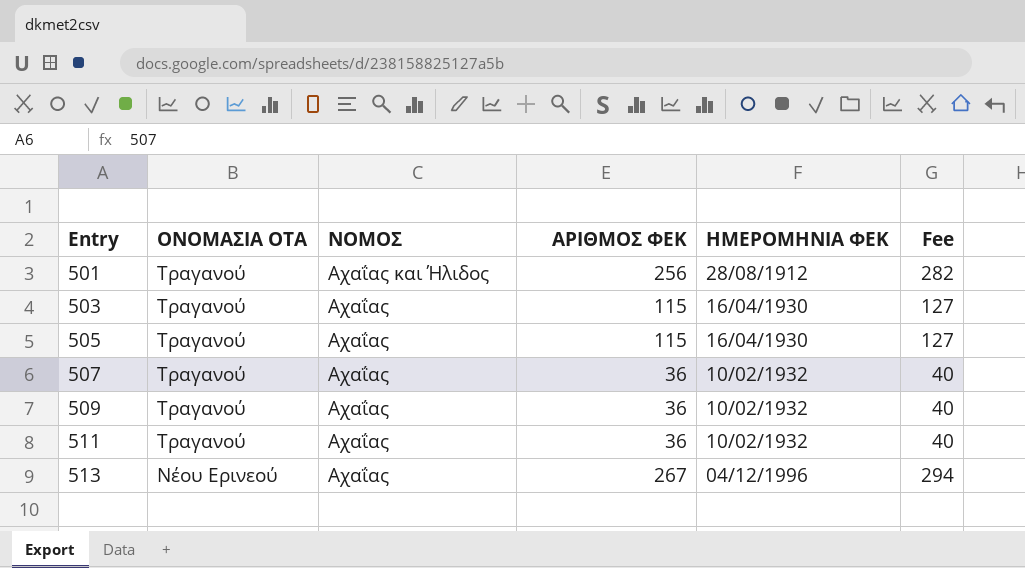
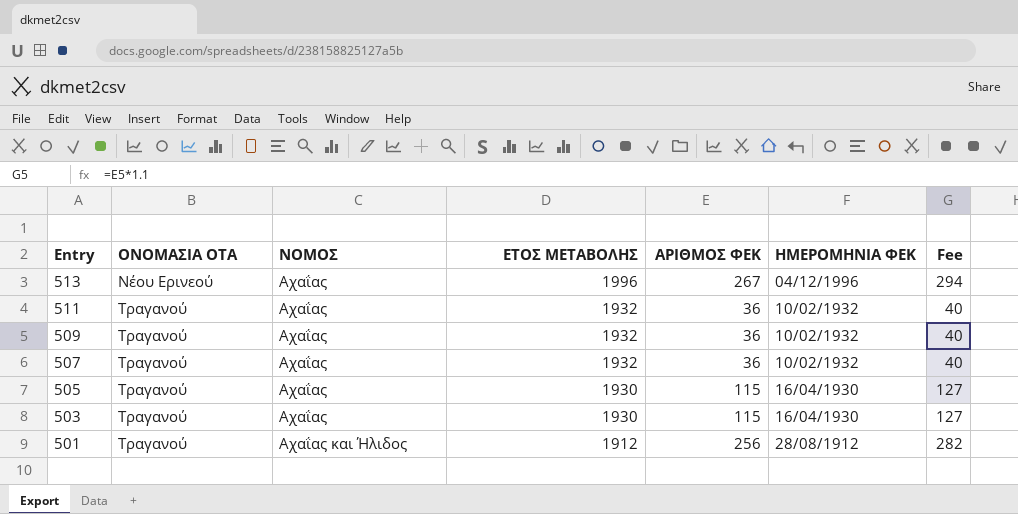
row order: Entry ascending -> Entry descending
column ΕΤΟΣ ΜΕΤΑΒΟΛΗΣ | position: none -> 4

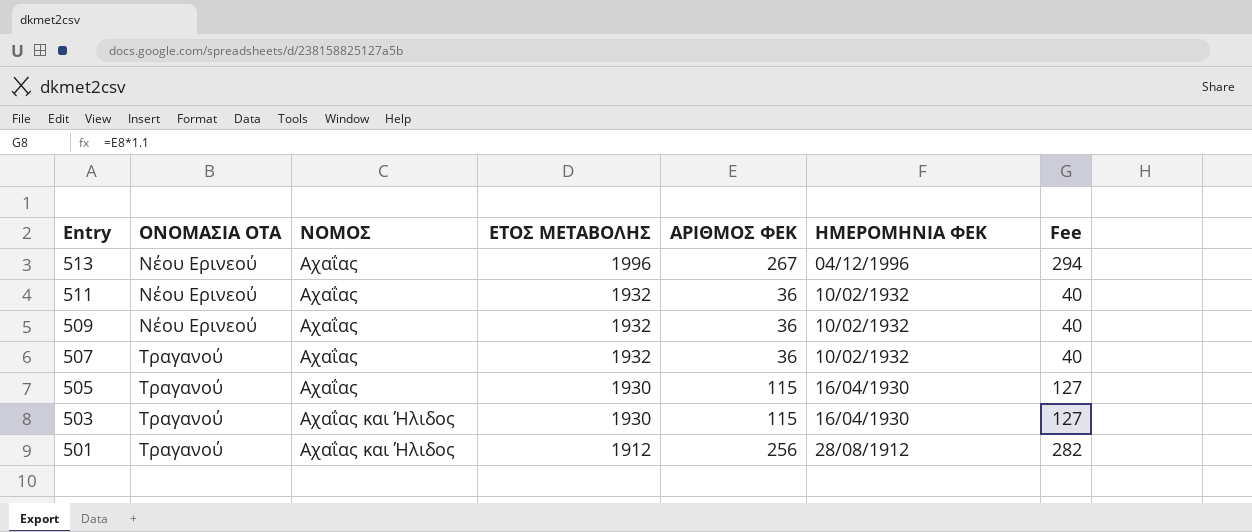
511 | ΟΝΟΜΑΣΙΑ ΟΤΑ: Τραγανού -> Νέου Ερινεού
509 | ΟΝΟΜΑΣΙΑ ΟΤΑ: Τραγανού -> Νέου Ερινεού
503 | ΝΟΜΟΣ: Αχαΐας -> Αχαΐας και Ήλιδος

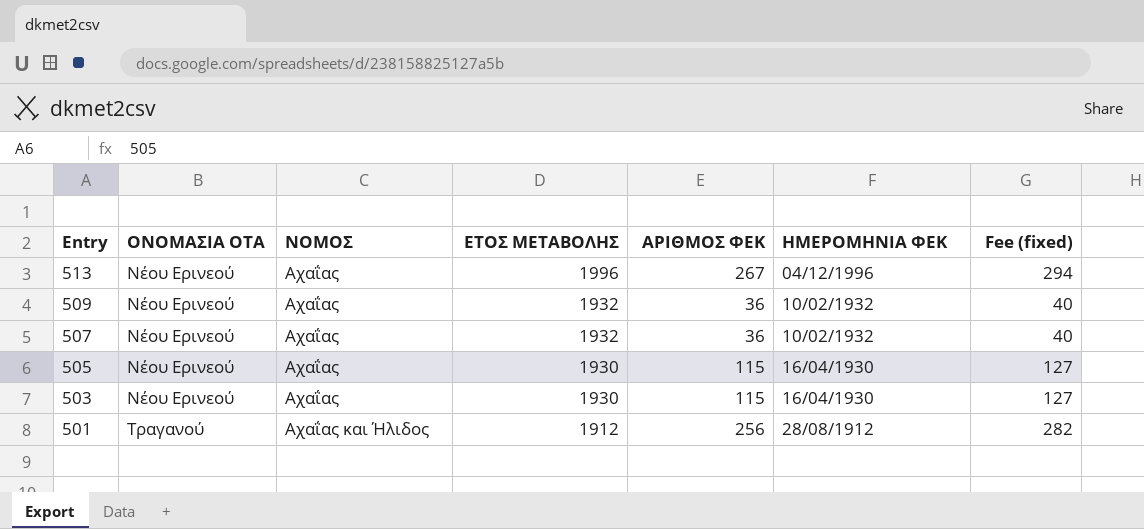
column name: Fee -> Fee (fixed)
row 511: Νέου Ερινεού | Αχαΐας | 1932 | 36 | 10/02/1932 | 40 -> none
507 | ΟΝΟΜΑΣΙΑ ΟΤΑ: Τραγανού -> Νέου Ερινεού
505 | ΟΝΟΜΑΣΙΑ ΟΤΑ: Τραγανού -> Νέου Ερινεού
503 | ΟΝΟΜΑΣΙΑ ΟΤΑ: Τραγανού -> Νέου Ερινεού
503 | ΝΟΜΟΣ: Αχαΐας και Ήλιδος -> Αχαΐας

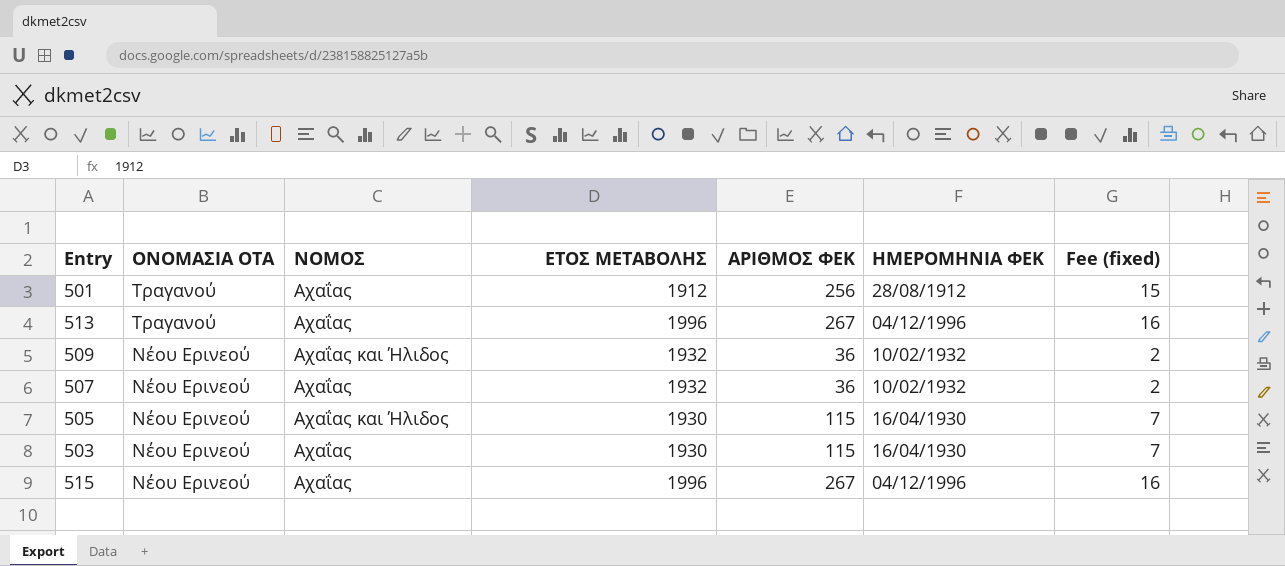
row order: Entry descending -> ΟΝΟΜΑΣΙΑ ΟΤΑ descending
column Fee (fixed) | formula: [ΑΡΙΘΜΟΣ ΦΕΚ] * 1.1 -> [ΑΡΙΘΜΟΣ ΦΕΚ] * 0.06
501 | ΝΟΜΟΣ: Αχαΐας και Ήλιδος -> Αχαΐας
513 | ΟΝΟΜΑΣΙΑ ΟΤΑ: Νέου Ερινεού -> Τραγανού
509 | ΝΟΜΟΣ: Αχαΐας -> Αχαΐας και Ήλιδος
505 | ΝΟΜΟΣ: Αχαΐας -> Αχαΐας και Ήλιδος
row 515: none -> Νέου Ερινεού | Αχαΐας | 1996 | 267 | 04/12/1996 | 16

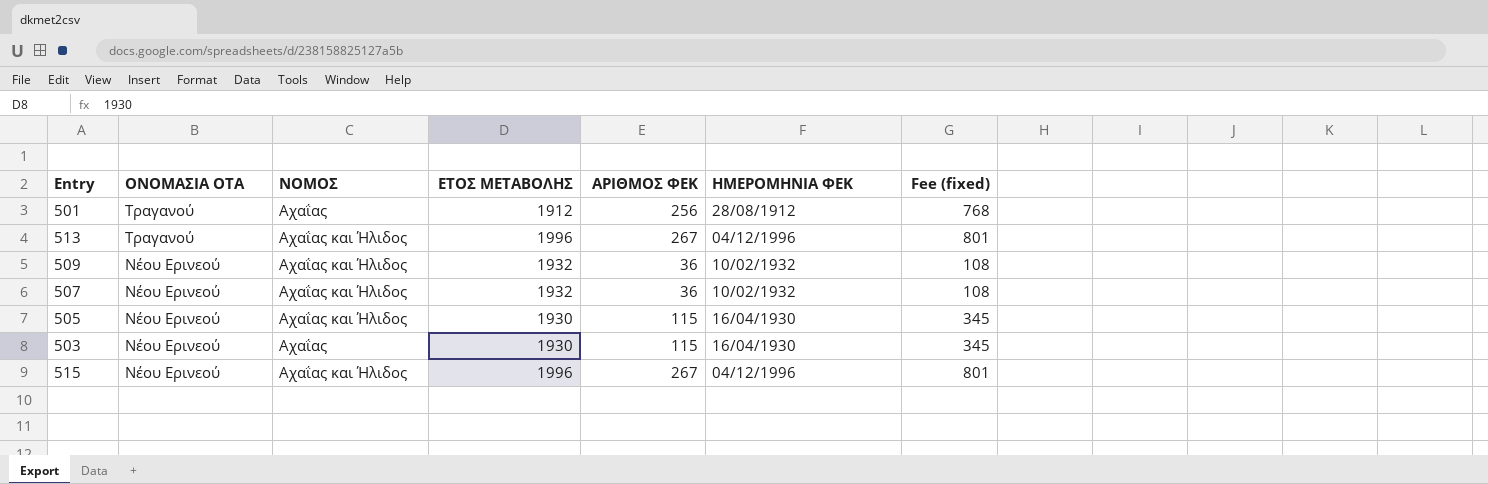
column Fee (fixed) | formula: [ΑΡΙΘΜΟΣ ΦΕΚ] * 0.06 -> [ΑΡΙΘΜΟΣ ΦΕΚ] * 3
513 | ΝΟΜΟΣ: Αχαΐας -> Αχαΐας και Ήλιδος
507 | ΝΟΜΟΣ: Αχαΐας -> Αχαΐας και Ήλιδος
515 | ΝΟΜΟΣ: Αχαΐας -> Αχαΐας και Ήλιδος

